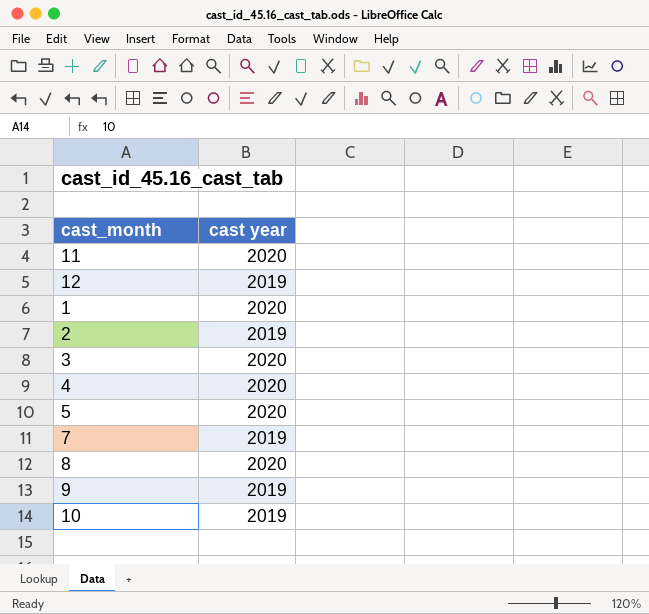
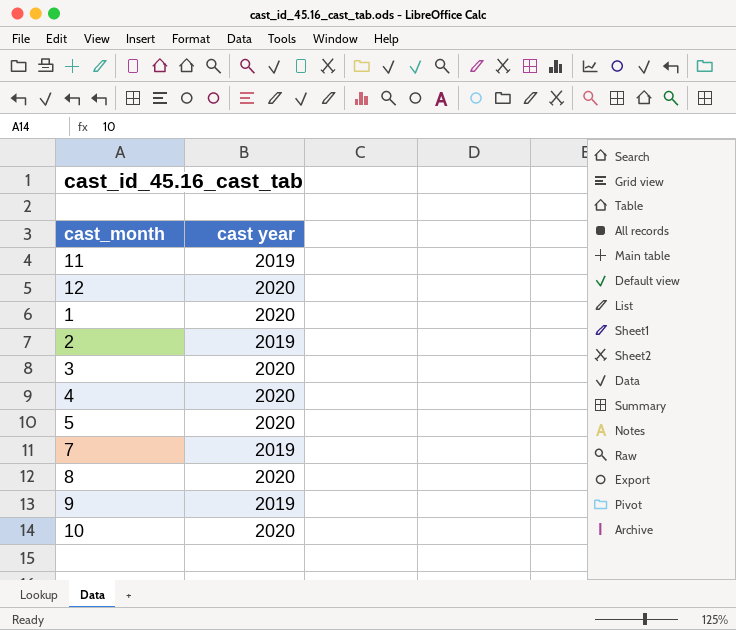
11 | cast year: 2020 -> 2019
12 | cast year: 2019 -> 2020
10 | cast year: 2019 -> 2020

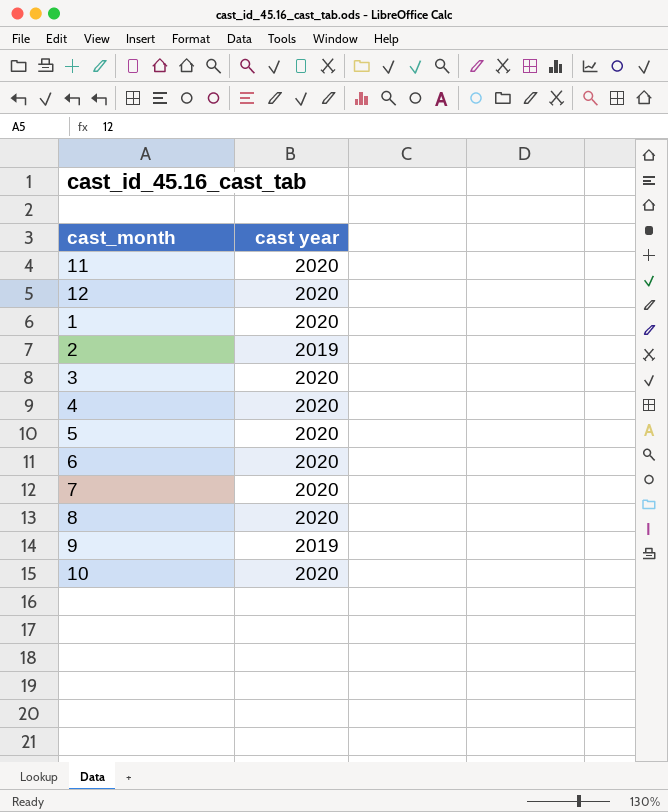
11 | cast year: 2019 -> 2020
row 6: none -> 2020
7 | cast year: 2019 -> 2020

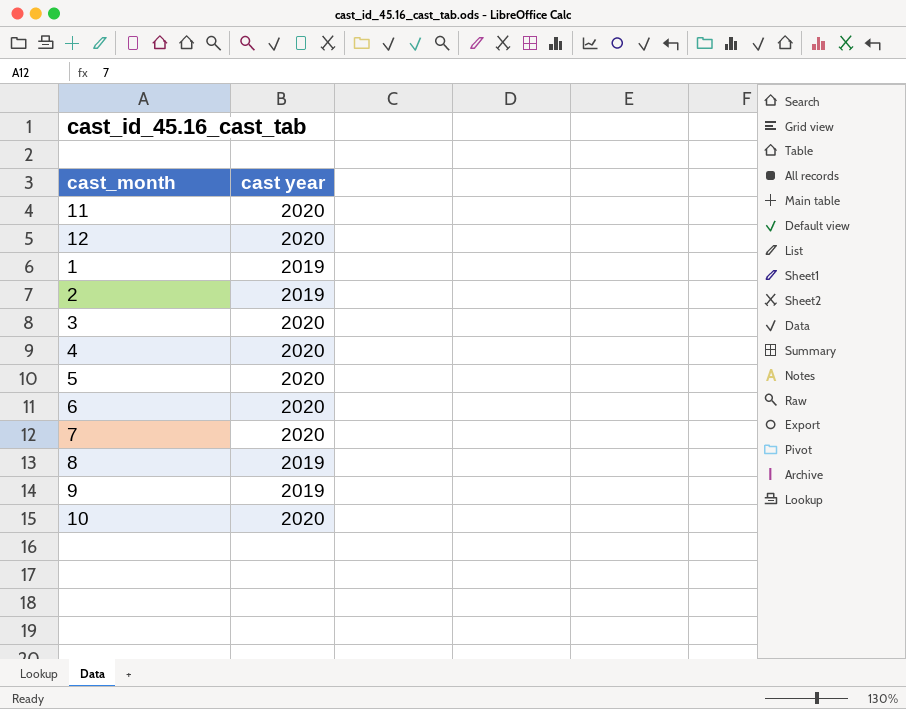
1 | cast year: 2020 -> 2019
8 | cast year: 2020 -> 2019

